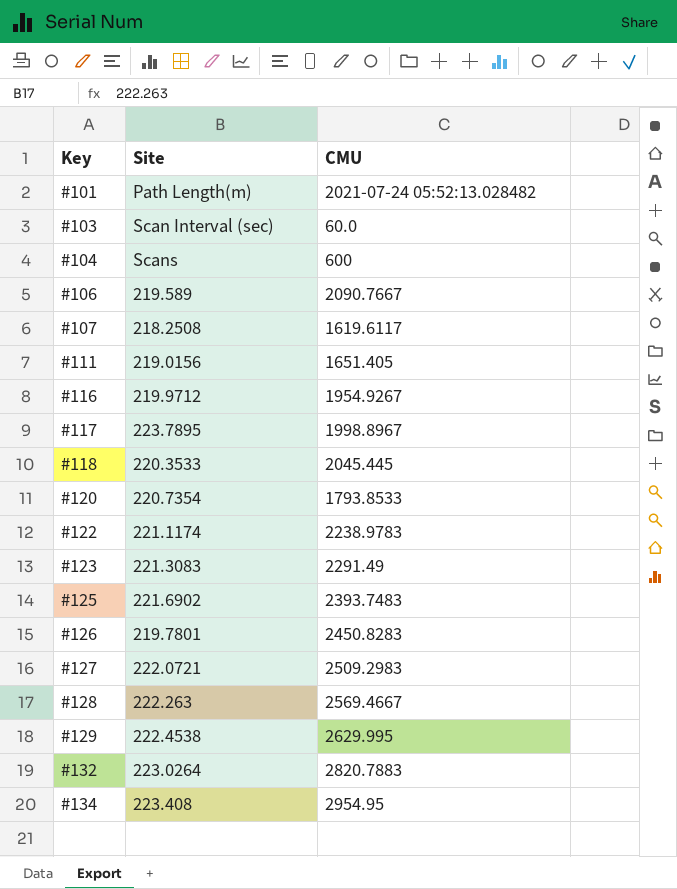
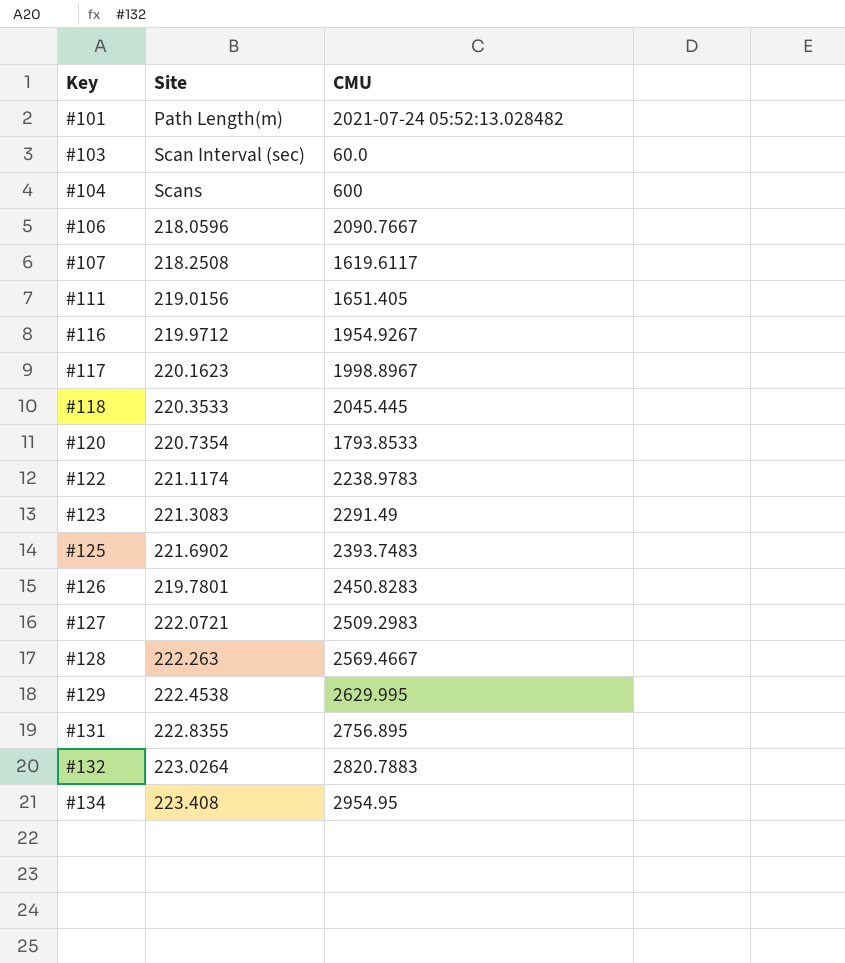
#106 | Site: 219.589 -> 218.0596
#117 | Site: 223.7895 -> 220.1623
row #131: none -> 222.8355 | 2756.895

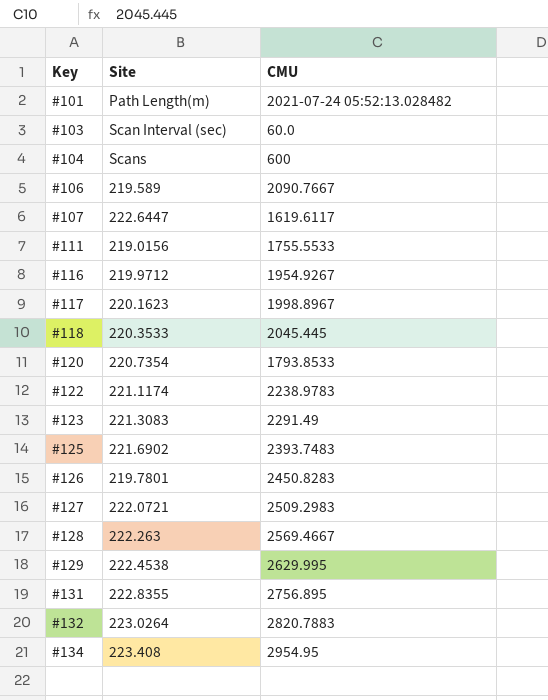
#106 | Site: 218.0596 -> 219.589
#107 | Site: 218.2508 -> 222.6447
#111 | CMU: 1651.405 -> 1755.5533

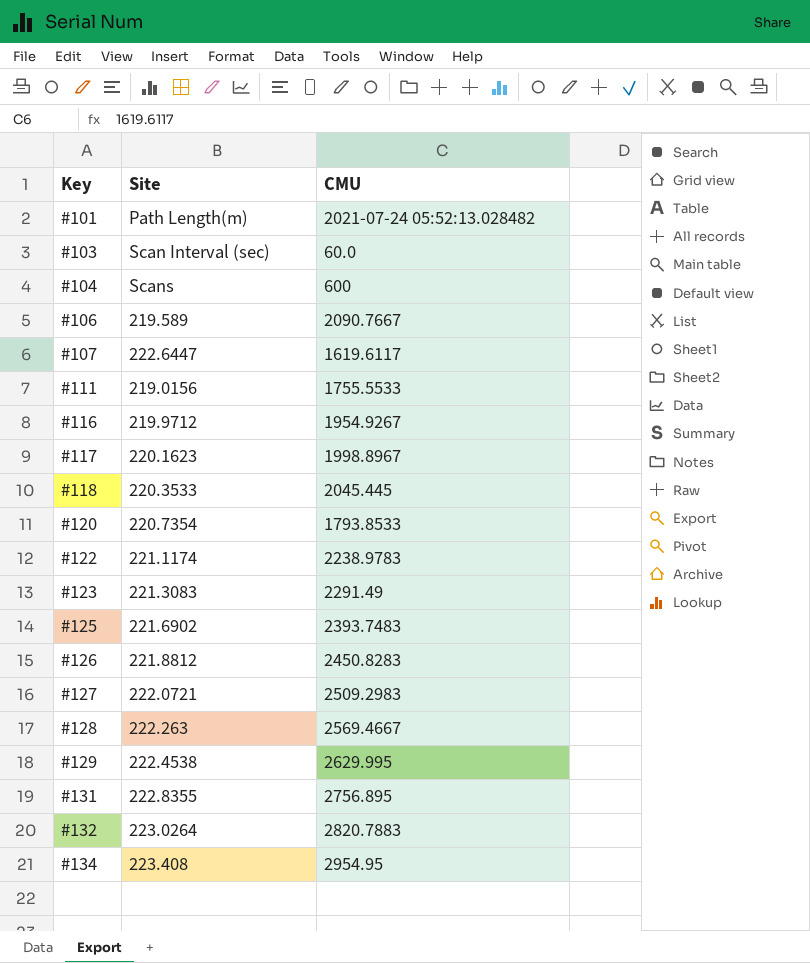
#126 | Site: 219.7801 -> 221.8812

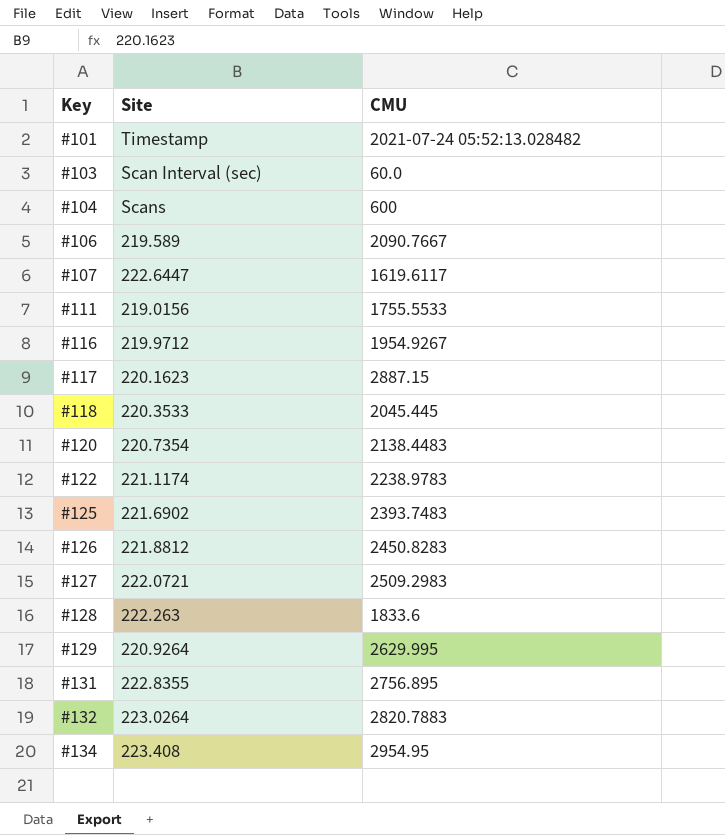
row #123: 221.3083 | 2291.49 -> none
#101 | Site: Path Length(m) -> Timestamp
#117 | CMU: 1998.8967 -> 2887.15
#120 | CMU: 1793.8533 -> 2138.4483
#128 | CMU: 2569.4667 -> 1833.6
#129 | Site: 222.4538 -> 220.9264

